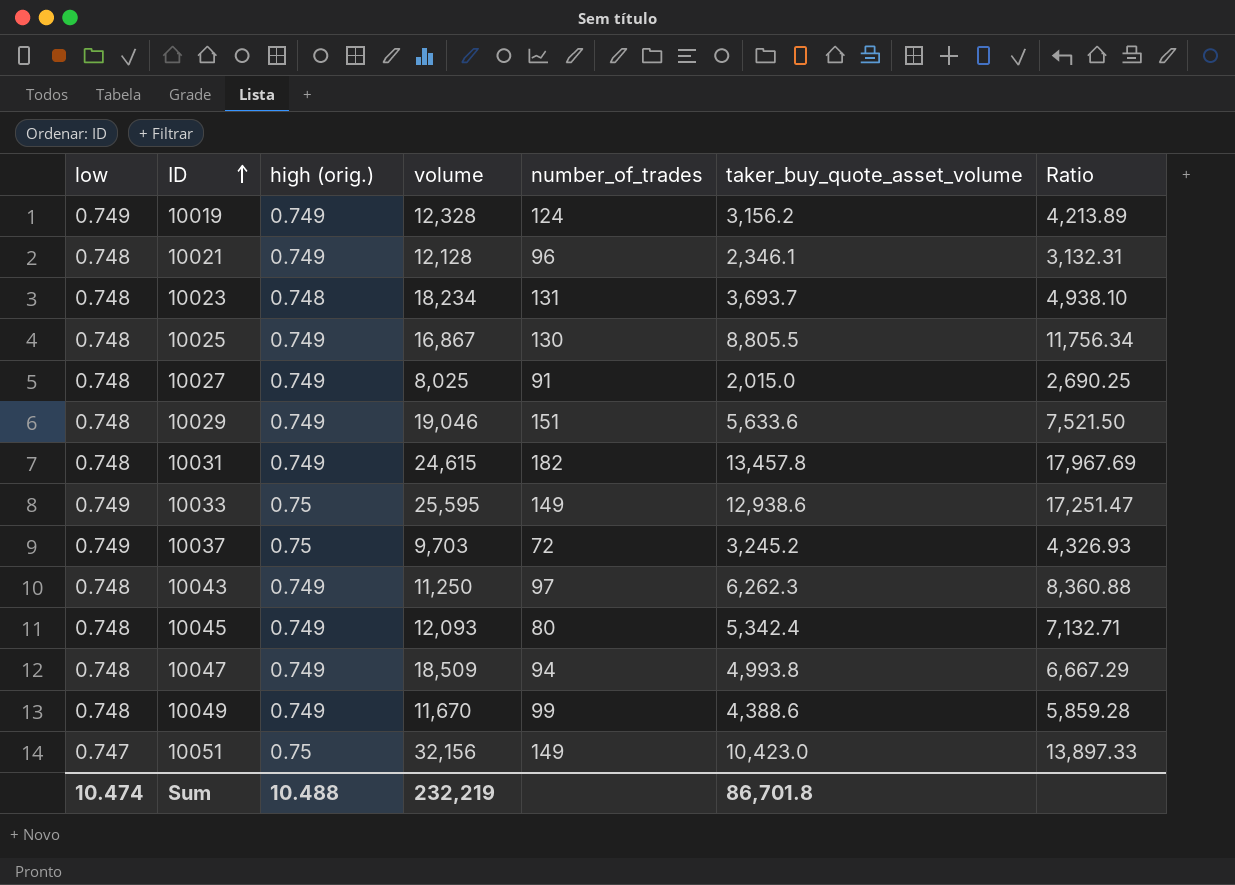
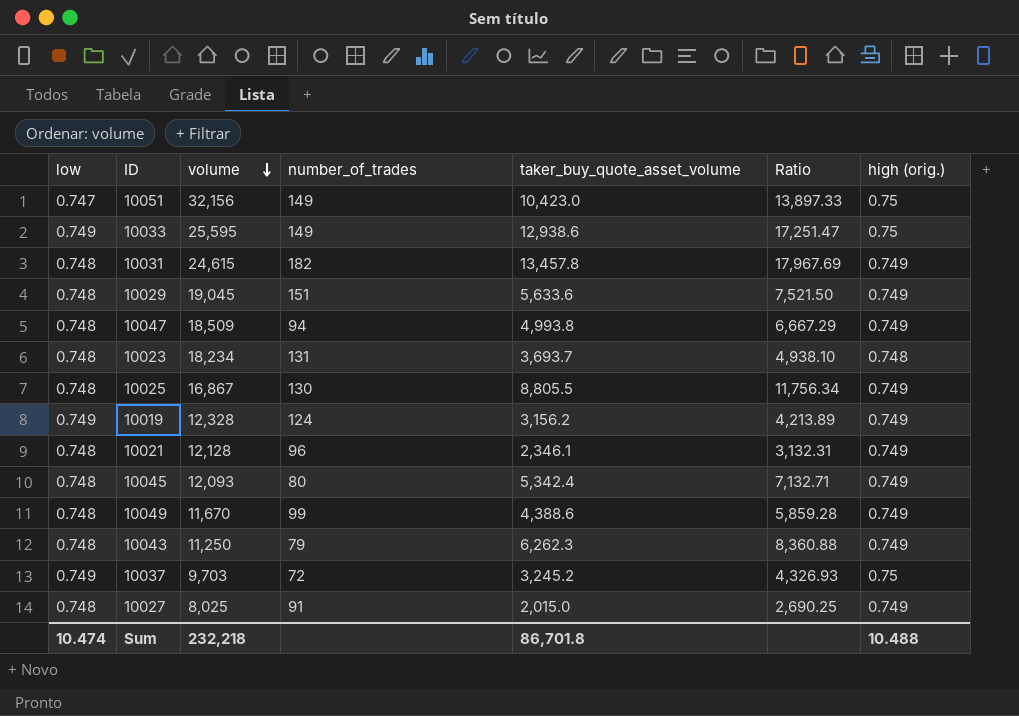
row order: ID ascending -> volume descending
column high (orig.) | position: 3 -> 7
10029 | volume: 19,046 -> 19,045
10043 | number_of_trades: 97 -> 79
Sum | volume: 232,219 -> 232,218

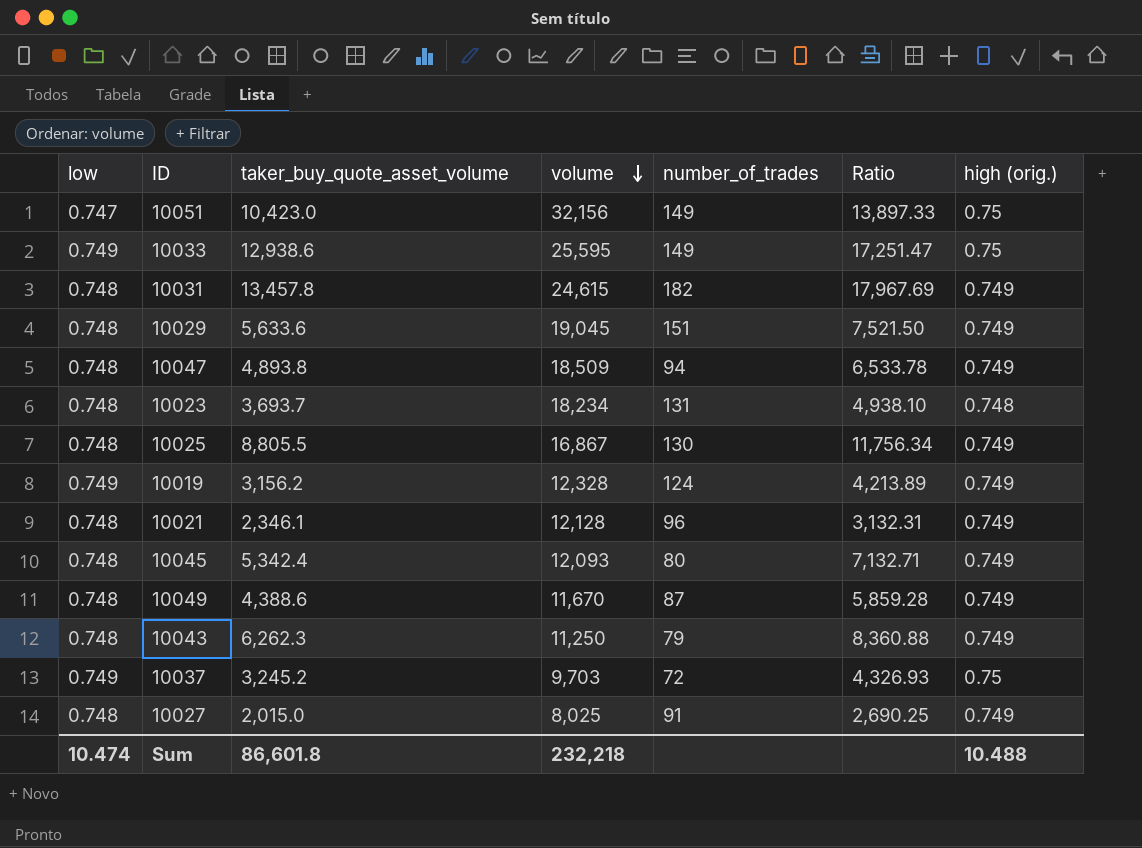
column taker_buy_quote_asset_volume | position: 5 -> 3
10047 | taker_buy_quote_asset_volume: 4,993.8 -> 4,893.8
10047 | Ratio: 6,667.29 -> 6,533.78
10049 | number_of_trades: 99 -> 87
Sum | taker_buy_quote_asset_volume: 86,701.8 -> 86,601.8

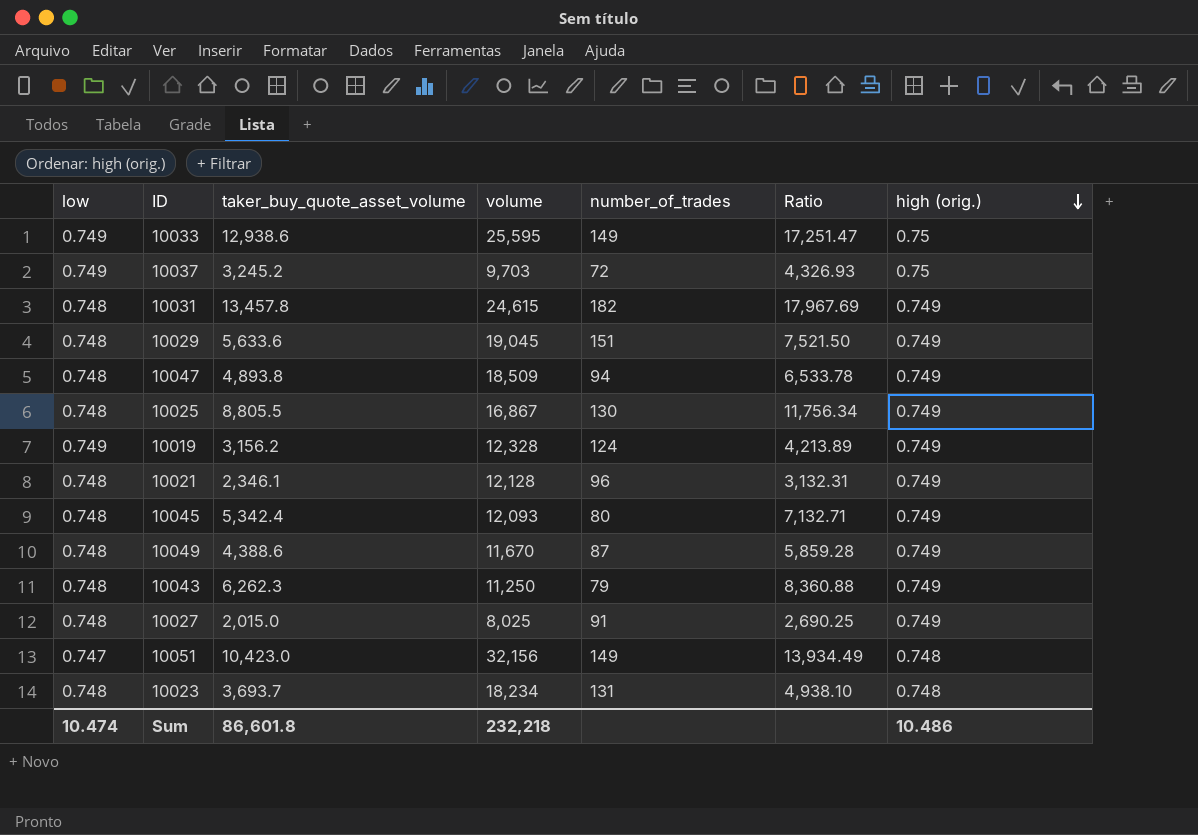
row order: volume descending -> high (orig.) descending
10051 | Ratio: 13,897.33 -> 13,934.49
10051 | high (orig.): 0.75 -> 0.748
Sum | high (orig.): 10.488 -> 10.486

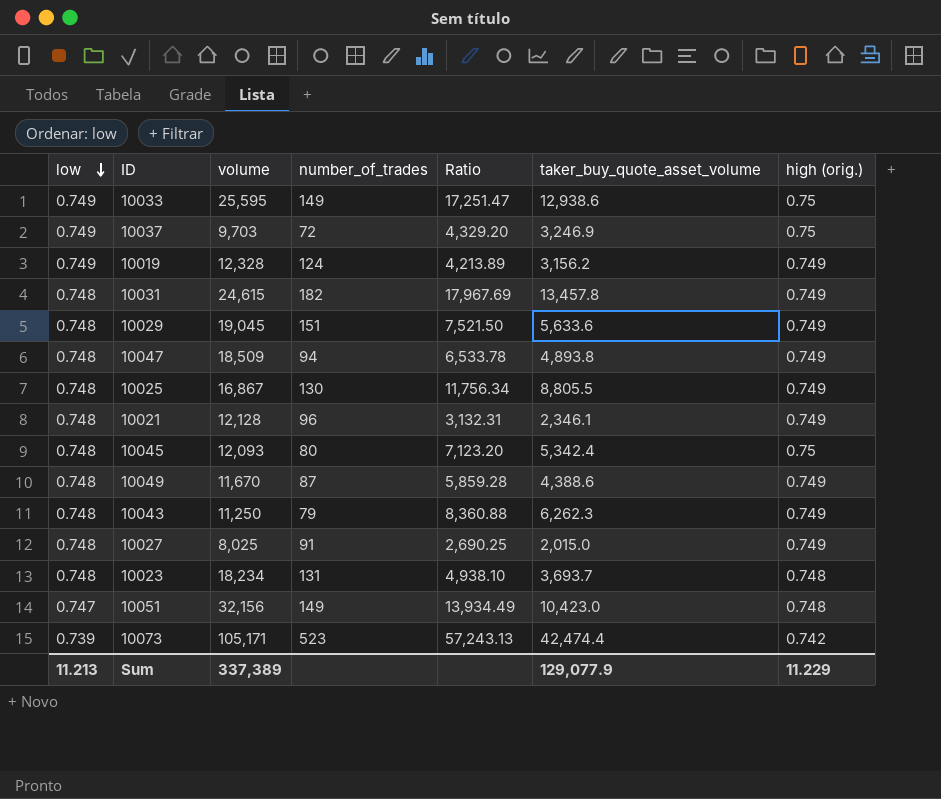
row order: high (orig.) descending -> low descending
column taker_buy_quote_asset_volume | position: 3 -> 6
10037 | Ratio: 4,326.93 -> 4,329.20
10037 | taker_buy_quote_asset_volume: 3,245.2 -> 3,246.9
10045 | Ratio: 7,132.71 -> 7,123.20
10045 | high (orig.): 0.749 -> 0.75
row 10073: none -> 0.739 | 105,171 | 523 | 57,243.13 | 42,474.4 | 0.742
Sum | low: 10.474 -> 11.213
Sum | volume: 232,218 -> 337,389
Sum | taker_buy_quote_asset_volume: 86,601.8 -> 129,077.9
Sum | high (orig.): 10.486 -> 11.229

